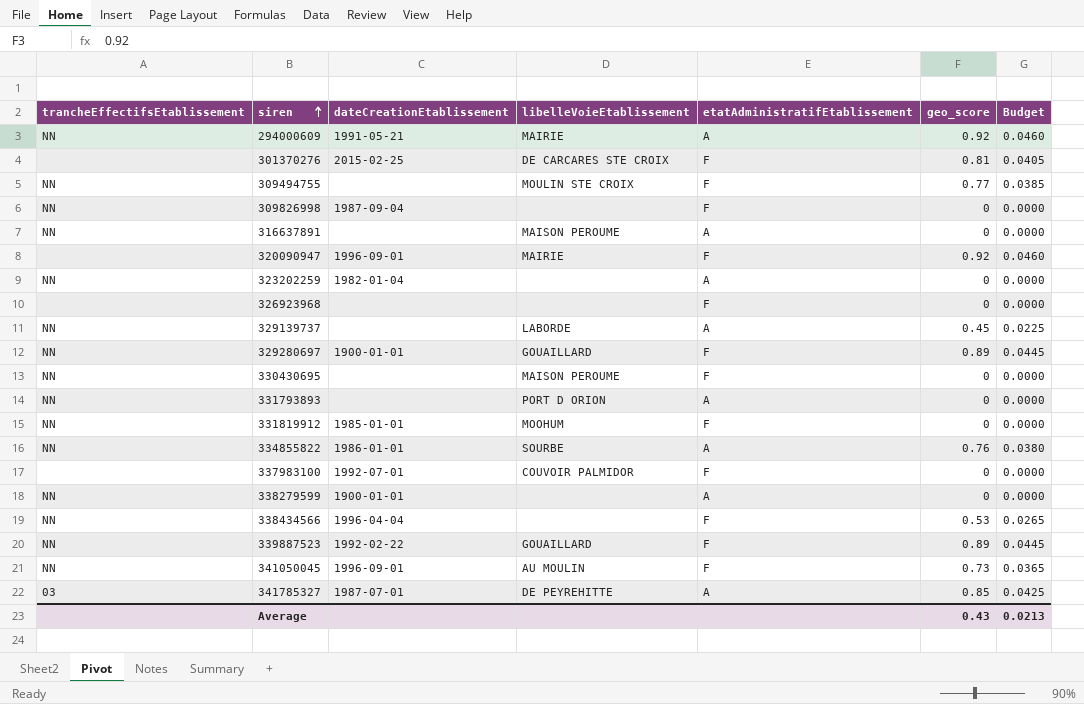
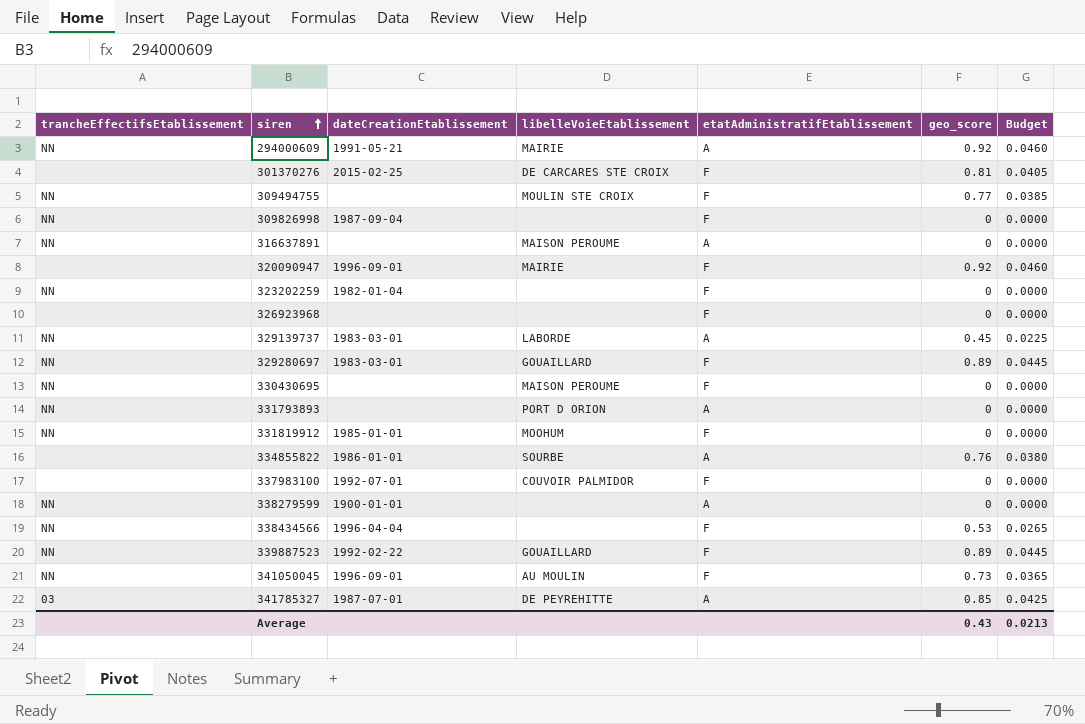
323202259 | etatAdministratifEtablissement: A -> F
329139737 | dateCreationEtablissement: none -> 1983-03-01
329280697 | dateCreationEtablissement: 1900-01-01 -> 1983-03-01
334855822 | trancheEffectifsEtablissement: NN -> none

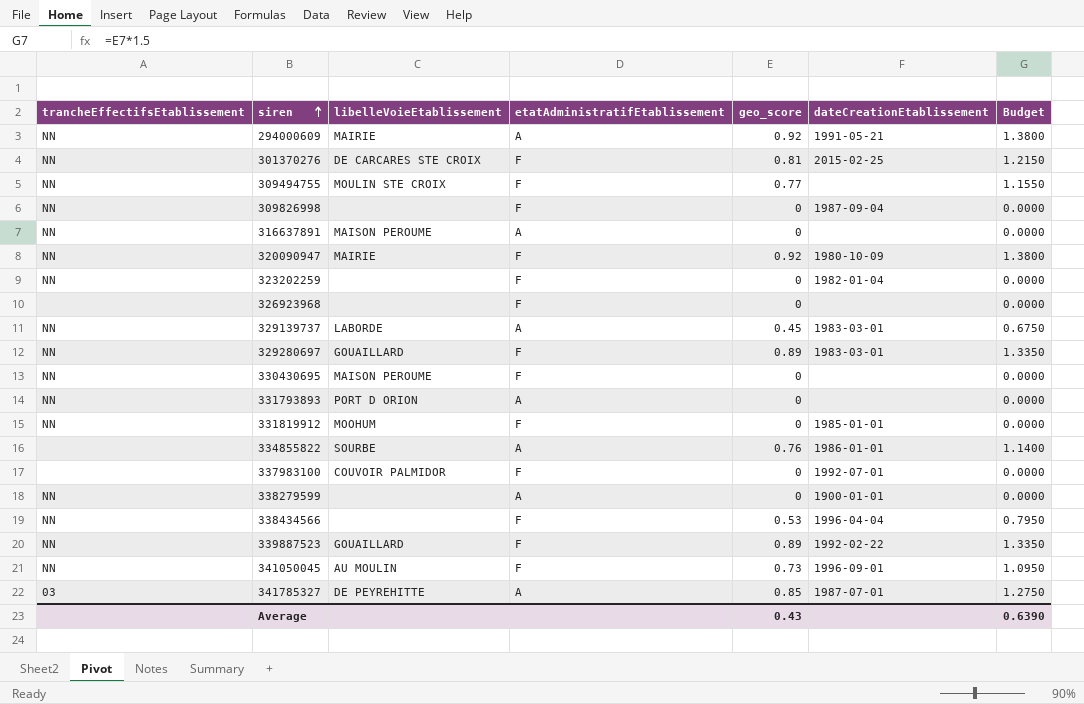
column dateCreationEtablissement | position: 3 -> 6
column Budget | formula: [geo_score] * 0.05 -> [geo_score] * 1.5
301370276 | trancheEffectifsEtablissement: none -> NN
320090947 | trancheEffectifsEtablissement: none -> NN
320090947 | dateCreationEtablissement: 1996-09-01 -> 1980-10-09
Average | Budget: 0.0213 -> 0.6390

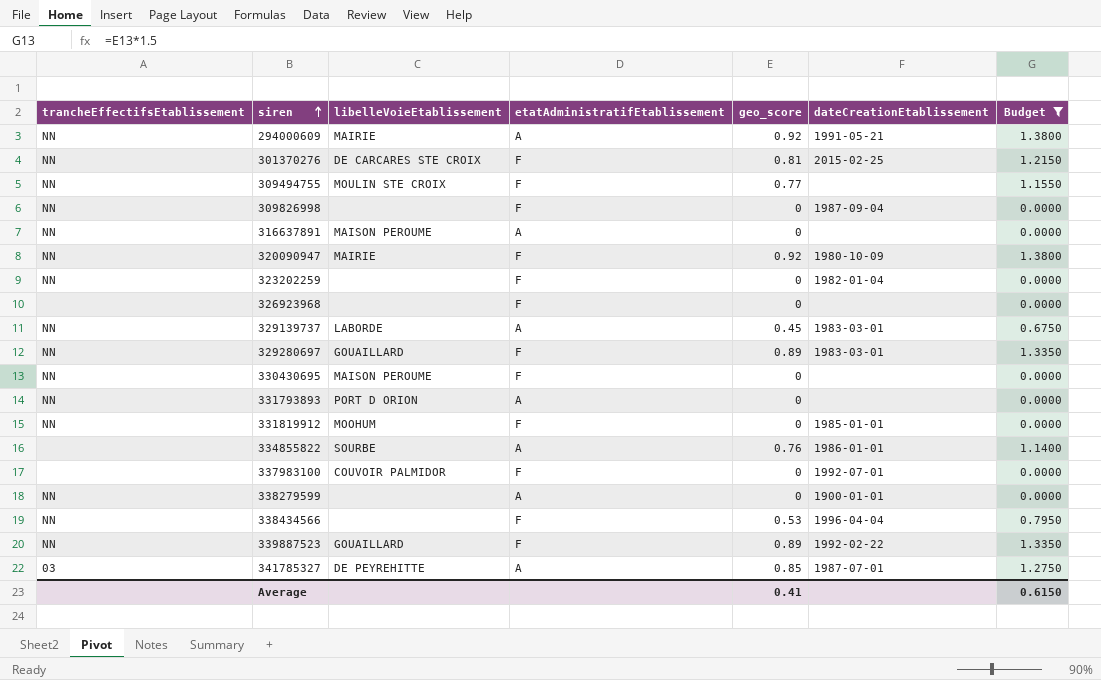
filter: none -> Budget != 1.0950
Average | geo_score: 0.43 -> 0.41
Average | Budget: 0.6390 -> 0.6150

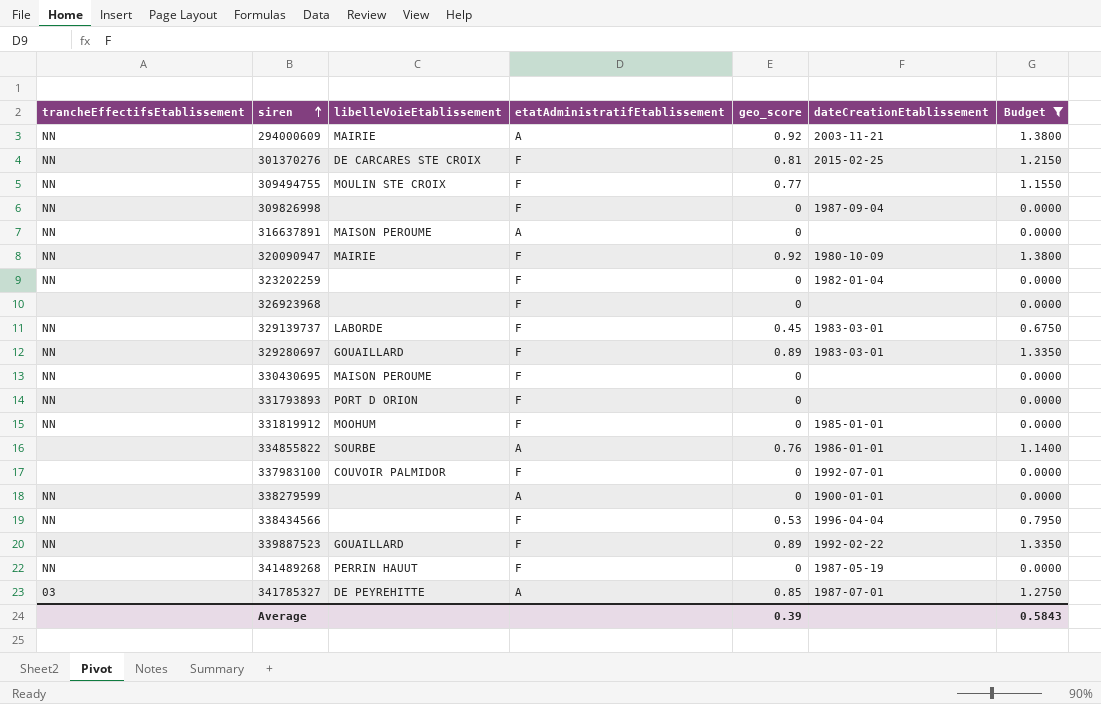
294000609 | dateCreationEtablissement: 1991-05-21 -> 2003-11-21
329139737 | etatAdministratifEtablissement: A -> F
331793893 | etatAdministratifEtablissement: A -> F
row 341489268: none -> NN | PERRIN HAUUT | F | 0 | 1987-05-19 | 0.0000
Average | geo_score: 0.41 -> 0.39
Average | Budget: 0.6150 -> 0.5843

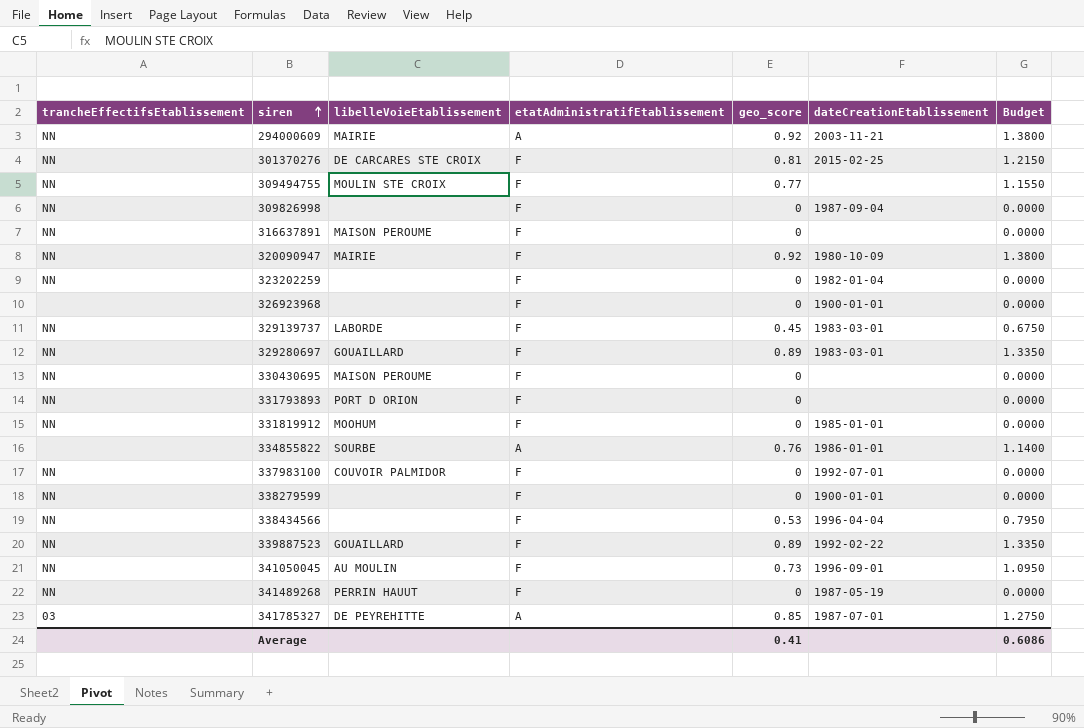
filter: Budget != 1.0950 -> none
316637891 | etatAdministratifEtablissement: A -> F
326923968 | dateCreationEtablissement: none -> 1900-01-01
337983100 | trancheEffectifsEtablissement: none -> NN
338279599 | etatAdministratifEtablissement: A -> F
Average | geo_score: 0.39 -> 0.41
Average | Budget: 0.5843 -> 0.6086

